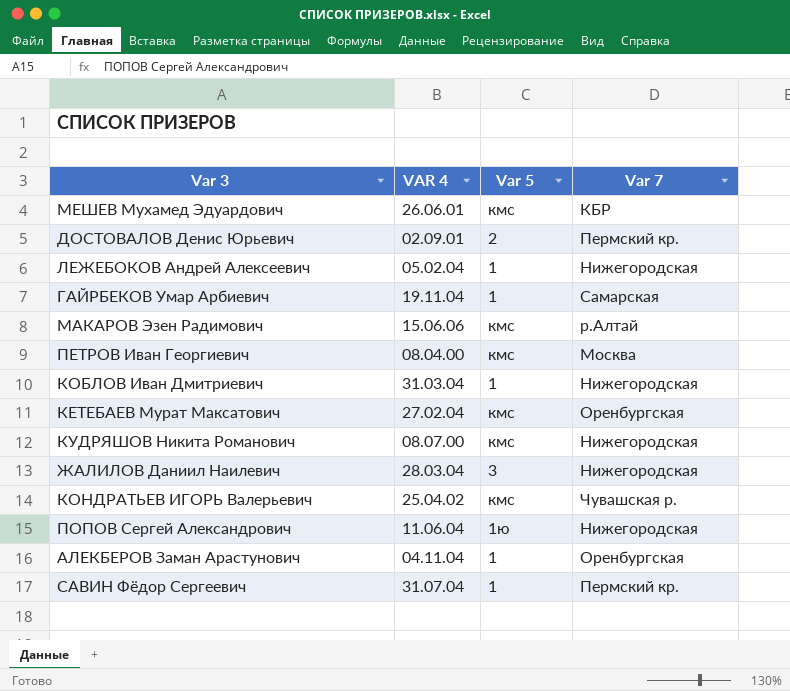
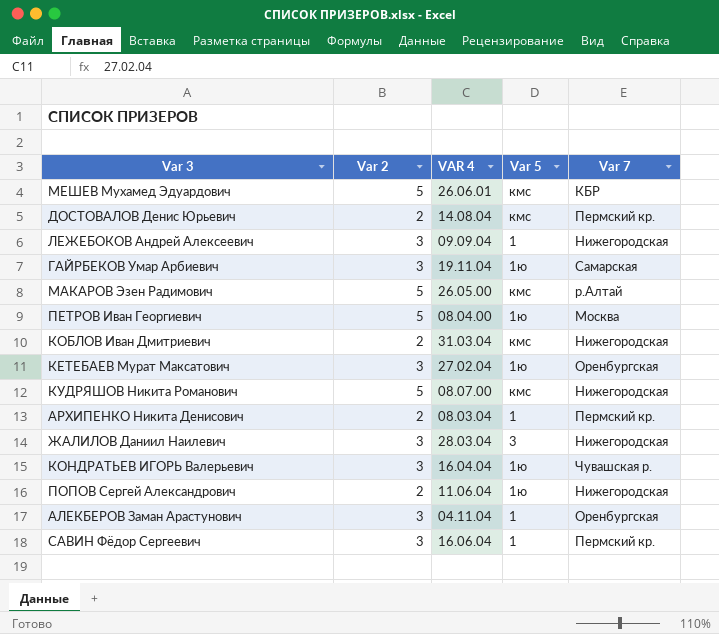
column Var 2 | position: none -> 2
ДОСТОВАЛОВ Денис Юрьевич | VAR 4: 02.09.01 -> 14.08.04
ДОСТОВАЛОВ Денис Юрьевич | Var 5: 2 -> кмс
ЛЕЖЕБОКОВ Андрей Алексеевич | VAR 4: 05.02.04 -> 09.09.04
ГАЙРБЕКОВ Умар Арбиевич | Var 5: 1 -> 1ю
МАКАРОВ Эзен Радимович | VAR 4: 15.06.06 -> 26.05.00
ПЕТРОВ Иван Георгиевич | Var 5: кмс -> 1ю
КОБЛОВ Иван Дмитриевич | Var 5: 1 -> кмс
КЕТЕБАЕВ Мурат Максатович | Var 5: кмс -> 1ю
row АРХИПЕНКО Никита Денисович: none -> 2 | 08.03.04 | 1 | Пермский кр.
КОНДРАТЬЕВ ИГОРЬ Валерьевич | VAR 4: 25.04.02 -> 16.04.04
КОНДРАТЬЕВ ИГОРЬ Валерьевич | Var 5: кмс -> 1ю
САВИН Фёдор Сергеевич | VAR 4: 31.07.04 -> 16.06.04

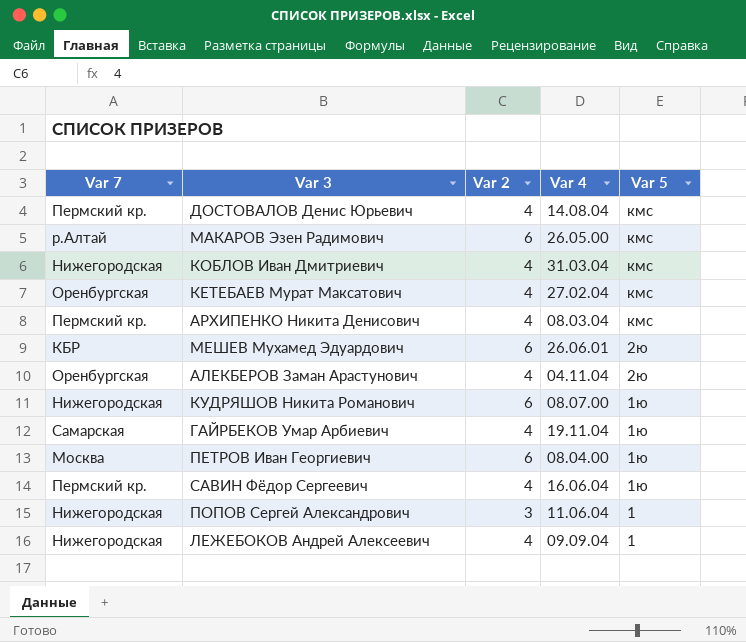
row order: none -> Var 5 descending
column Var 7 | position: 5 -> 1
column name: VAR 4 -> Var 4
row ЖАЛИЛОВ Даниил Наилевич: 3 | 28.03.04 | 3 | Нижегородская -> none
row КОНДРАТЬЕВ ИГОРЬ Валерьевич: 3 | 16.04.04 | 1ю | Чувашская р. -> none
ДОСТОВАЛОВ Денис Юрьевич | Var 2: 2 -> 4
МАКАРОВ Эзен Радимович | Var 2: 5 -> 6
КОБЛОВ Иван Дмитриевич | Var 2: 2 -> 4
КЕТЕБАЕВ Мурат Максатович | Var 2: 3 -> 4
КЕТЕБАЕВ Мурат Максатович | Var 5: 1ю -> кмс
АРХИПЕНКО Никита Денисович | Var 2: 2 -> 4
АРХИПЕНКО Никита Денисович | Var 5: 1 -> кмс
МЕШЕВ Мухамед Эдуардович | Var 2: 5 -> 6
МЕШЕВ Мухамед Эдуардович | Var 5: кмс -> 2ю
АЛЕКБЕРОВ Заман Арастунович | Var 2: 3 -> 4
АЛЕКБЕРОВ Заман Арастунович | Var 5: 1 -> 2ю
КУДРЯШОВ Никита Романович | Var 2: 5 -> 6
КУДРЯШОВ Никита Романович | Var 5: кмс -> 1ю
ГАЙРБЕКОВ Умар Арбиевич | Var 2: 3 -> 4
ПЕТРОВ Иван Георгиевич | Var 2: 5 -> 6
САВИН Фёдор Сергеевич | Var 2: 3 -> 4
САВИН Фёдор Сергеевич | Var 5: 1 -> 1ю
ПОПОВ Сергей Александрович | Var 2: 2 -> 3
ПОПОВ Сергей Александрович | Var 5: 1ю -> 1
ЛЕЖЕБОКОВ Андрей Алексеевич | Var 2: 3 -> 4

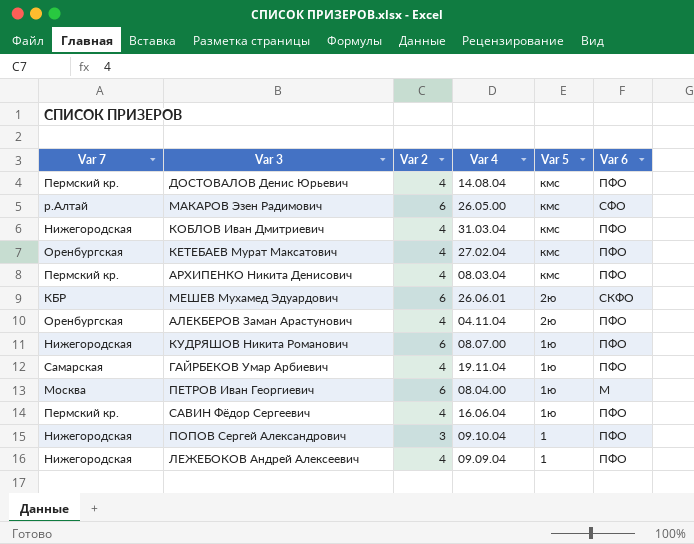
column Var 6 | position: none -> 6
ПОПОВ Сергей Александрович | Var 4: 11.06.04 -> 09.10.04

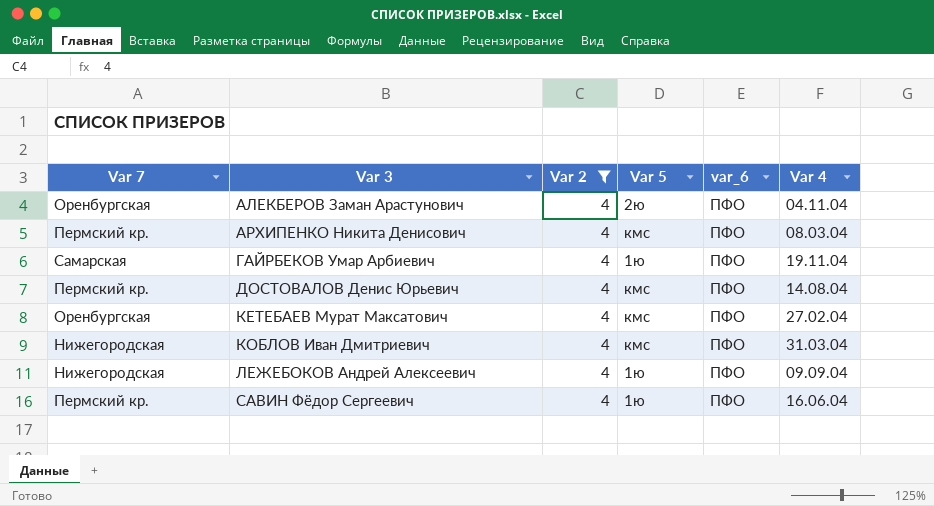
filter: none -> Var 2 = 4
row order: Var 5 descending -> Var 3 ascending
column name: Var 6 -> var_6
column Var 4 | position: 4 -> 6
ЛЕЖЕБОКОВ Андрей Алексеевич | Var 5: 1 -> 1ю

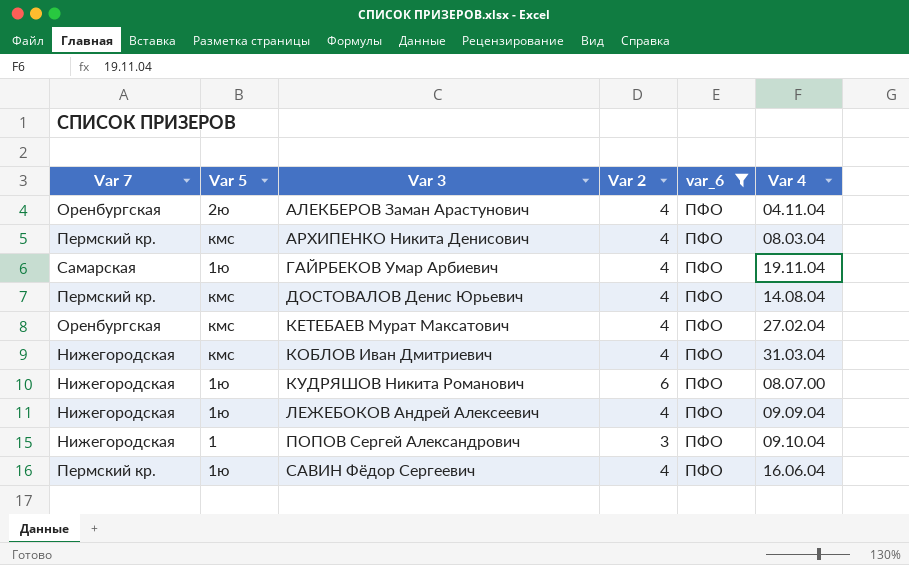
filter: Var 2 = 4 -> var_6 = ПФО
column Var 5 | position: 4 -> 2

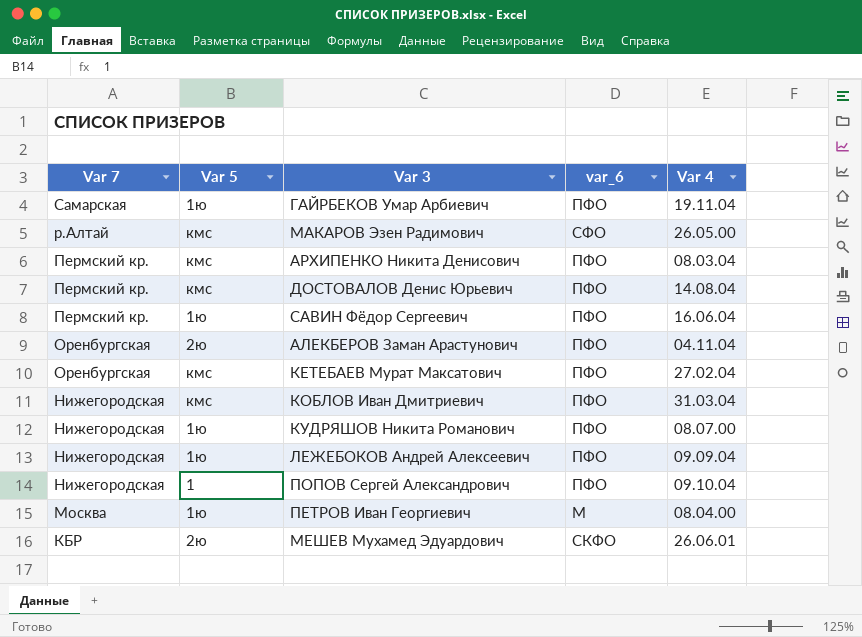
filter: var_6 = ПФО -> none
row order: Var 3 ascending -> Var 7 descending
column Var 2 | position: 4 -> none

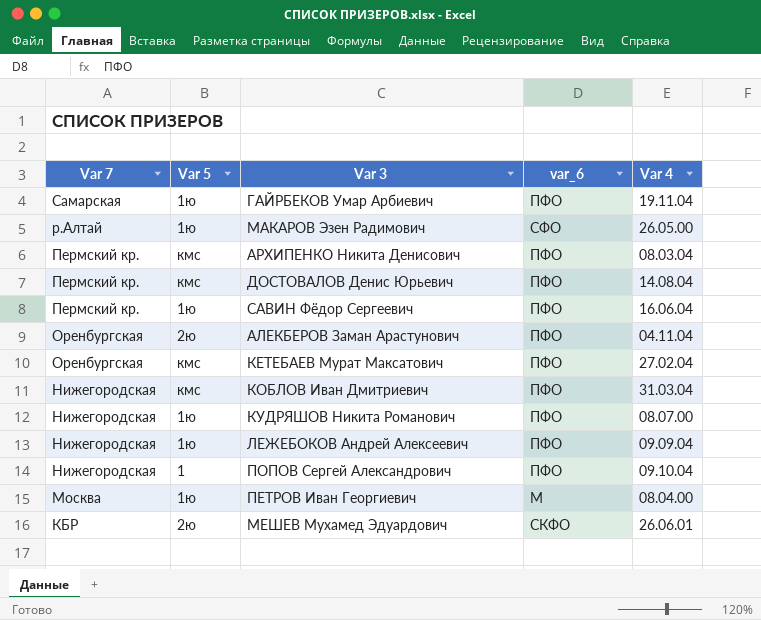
МАКАРОВ Эзен Радимович | Var 5: кмс -> 1ю

